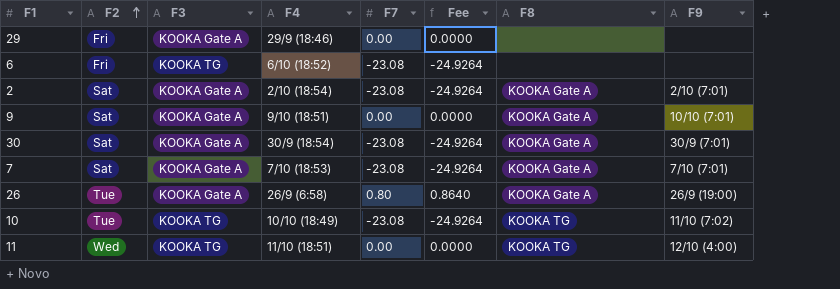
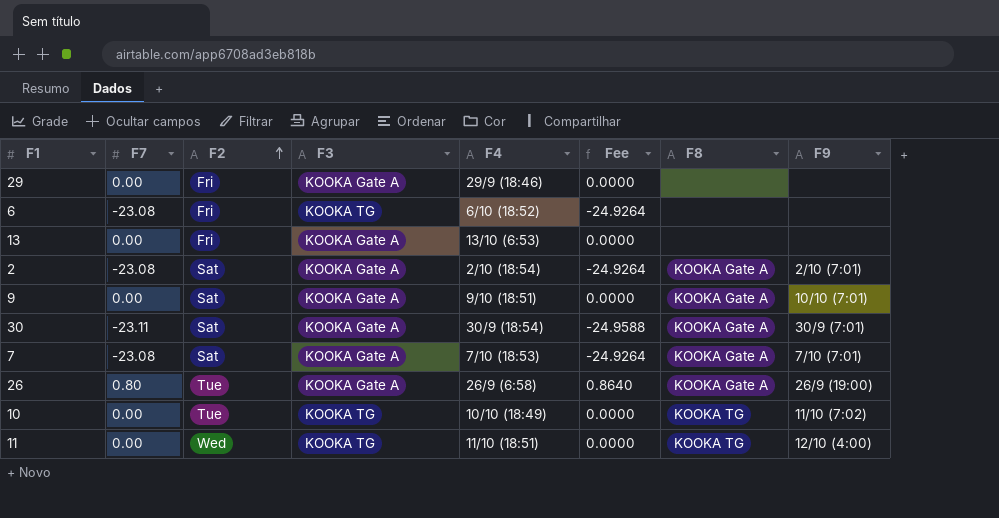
column F7 | position: 5 -> 2
row 13: none -> 0.00 | Fri | KOOKA Gate A | 13/10 (6:53) | 0.0000 | none | none
30 | F7: -23.08 -> -23.11
30 | Fee: -24.9264 -> -24.9588
10 | F7: -23.08 -> 0.00
10 | Fee: -24.9264 -> 0.0000

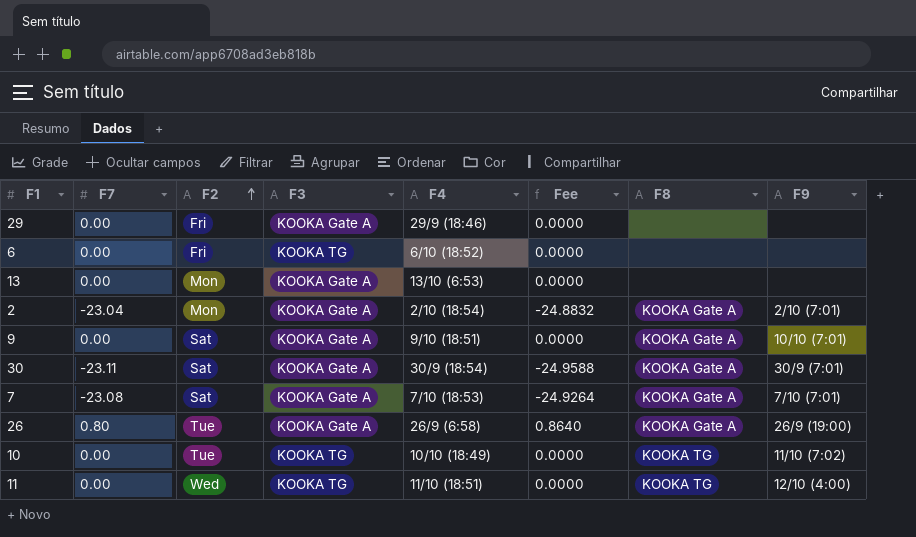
6 | F7: -23.08 -> 0.00
6 | Fee: -24.9264 -> 0.0000
13 | F2: Fri -> Mon
2 | F7: -23.08 -> -23.04
2 | F2: Sat -> Mon
2 | Fee: -24.9264 -> -24.8832

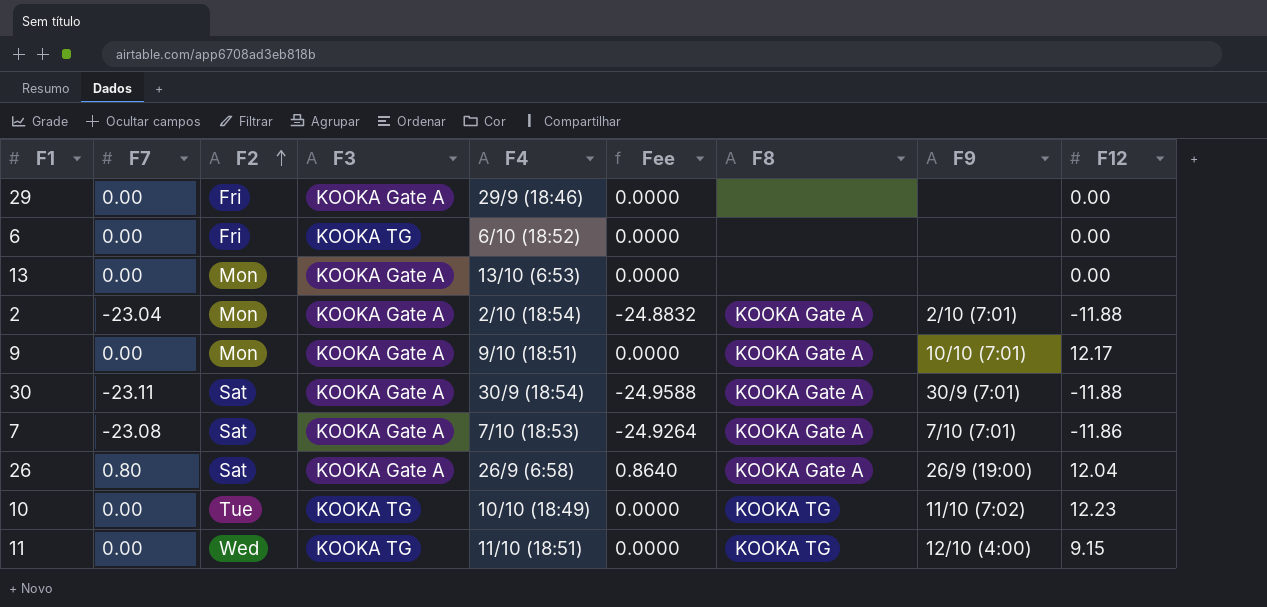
column F12 | position: none -> 9
9 | F2: Sat -> Mon
26 | F2: Tue -> Sat

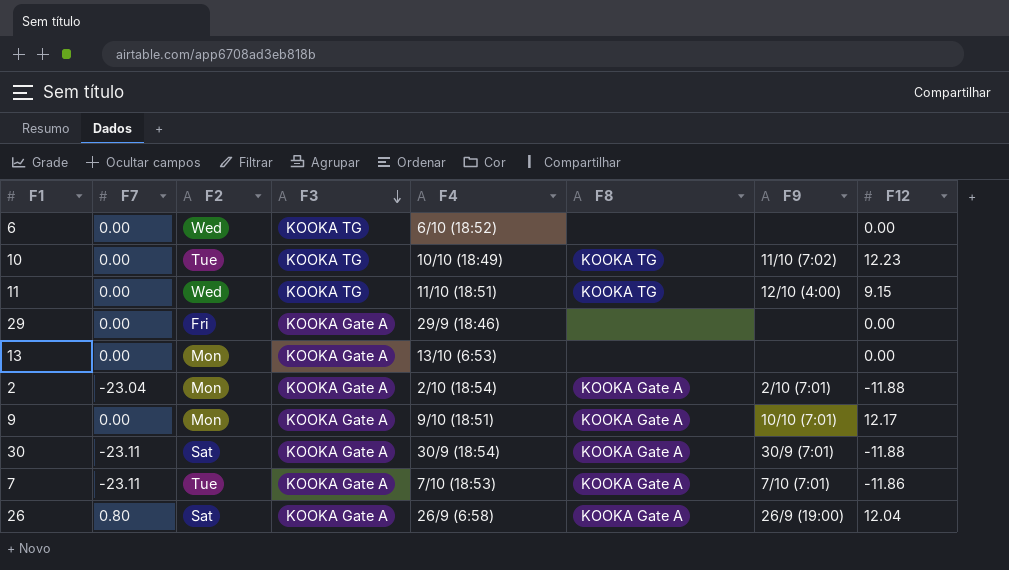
row order: F2 ascending -> F3 descending
column Fee | formula: [F7] * 1.08 -> none
6 | F2: Fri -> Wed
7 | F7: -23.08 -> -23.11
7 | F2: Sat -> Tue

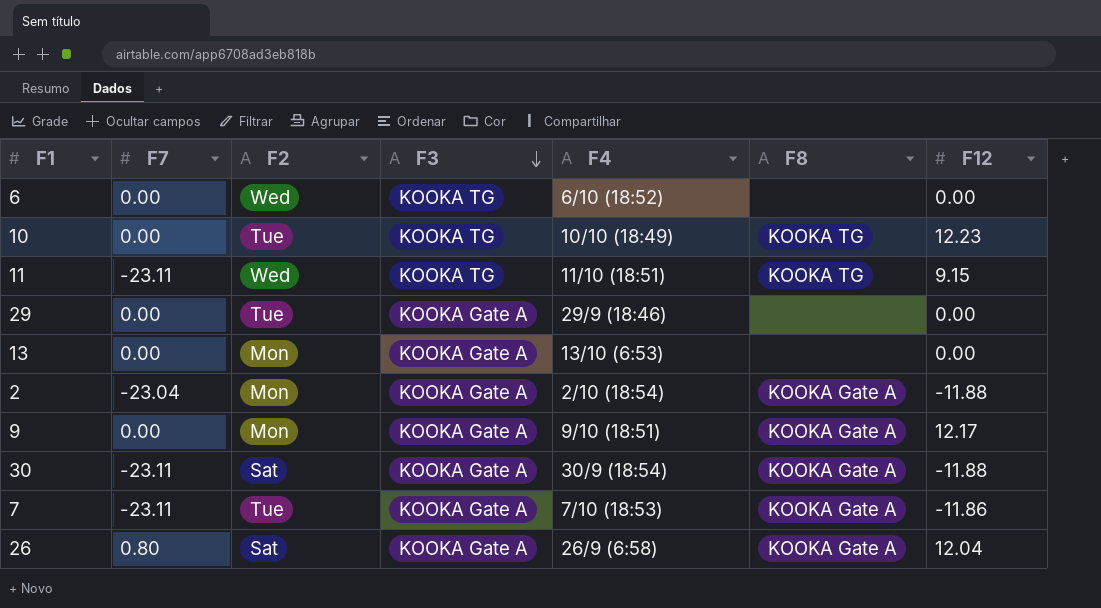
column F9 | position: 7 -> none
11 | F7: 0.00 -> -23.11
29 | F2: Fri -> Tue

